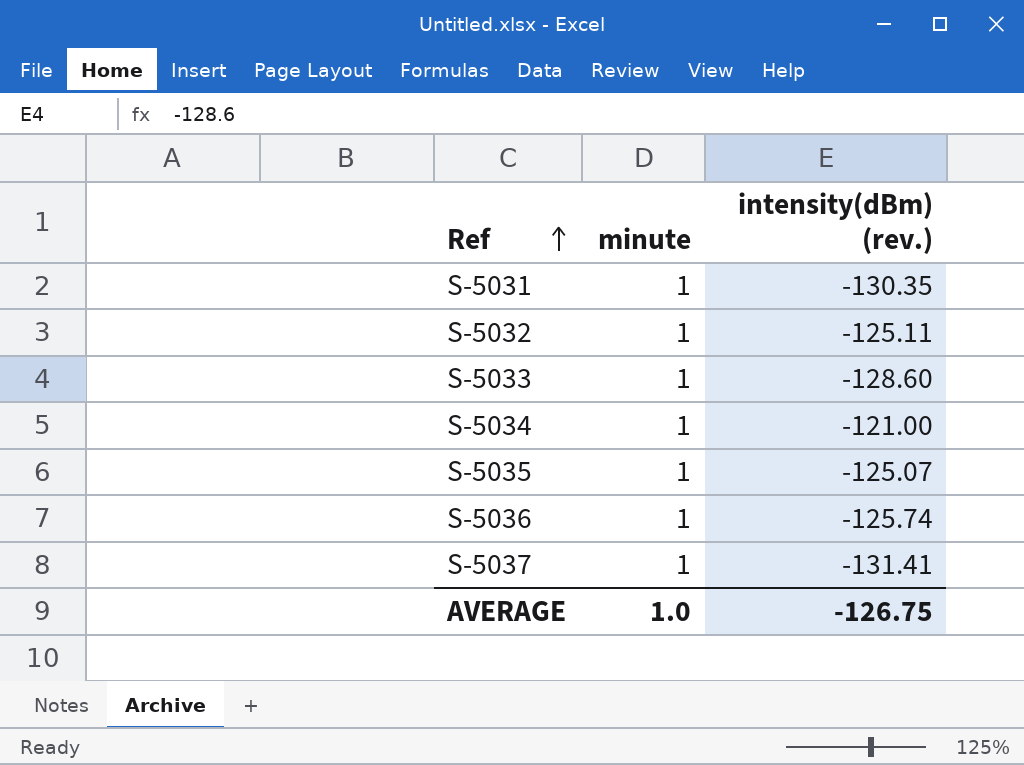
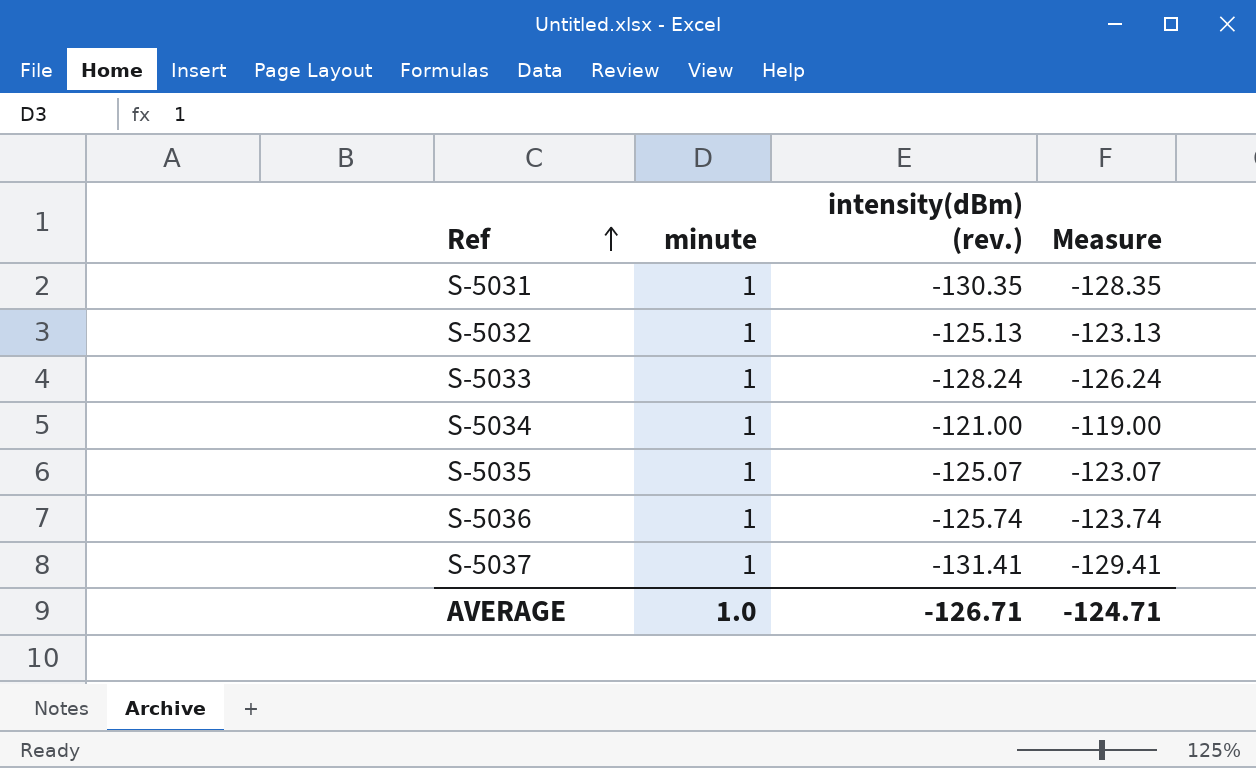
column Measure | formula: none -> [intensity(dBm) (rev.)] + 2
S-5032 | intensity(dBm) (rev.): -125.11 -> -125.13
S-5033 | intensity(dBm) (rev.): -128.60 -> -128.24
AVERAGE | intensity(dBm) (rev.): -126.75 -> -126.71

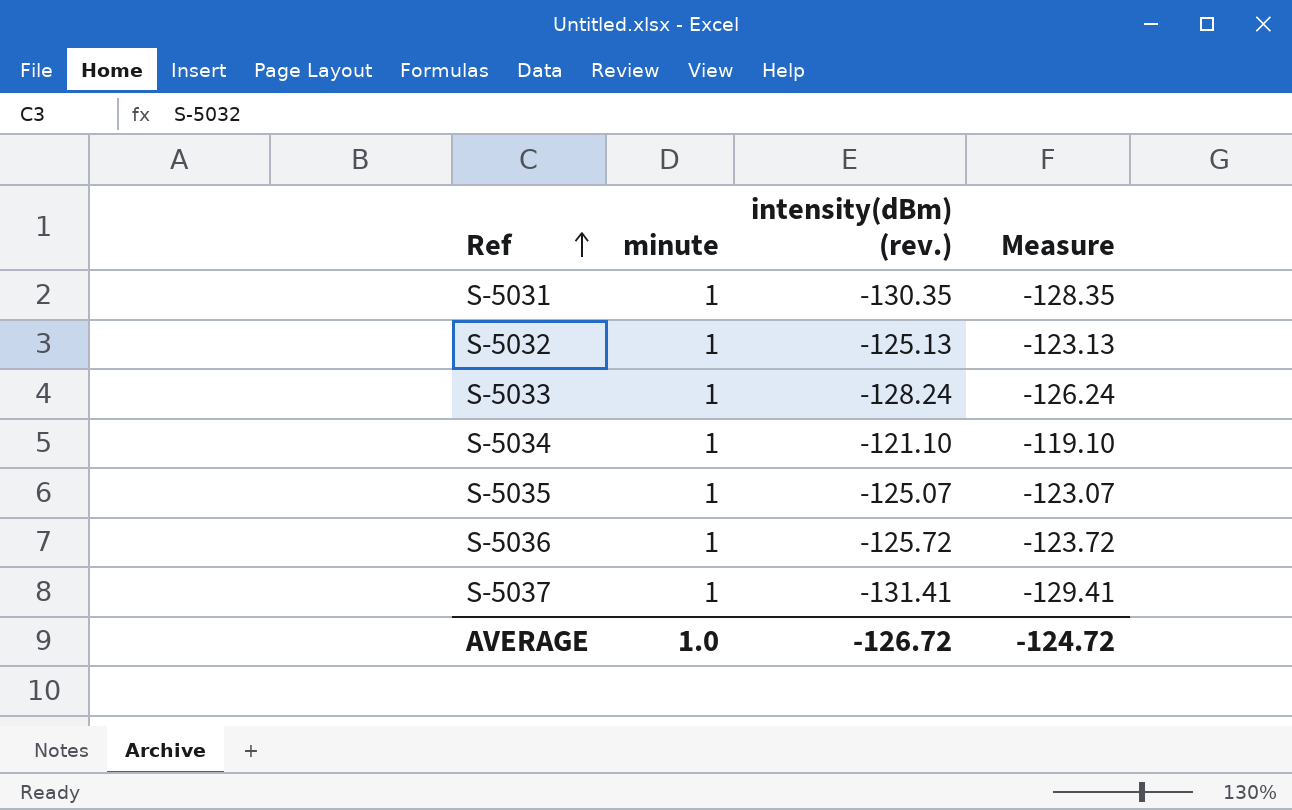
S-5034 | intensity(dBm) (rev.): -121.00 -> -121.10
S-5034 | Measure: -119.00 -> -119.10
S-5036 | intensity(dBm) (rev.): -125.74 -> -125.72
S-5036 | Measure: -123.74 -> -123.72
AVERAGE | intensity(dBm) (rev.): -126.71 -> -126.72
AVERAGE | Measure: -124.71 -> -124.72

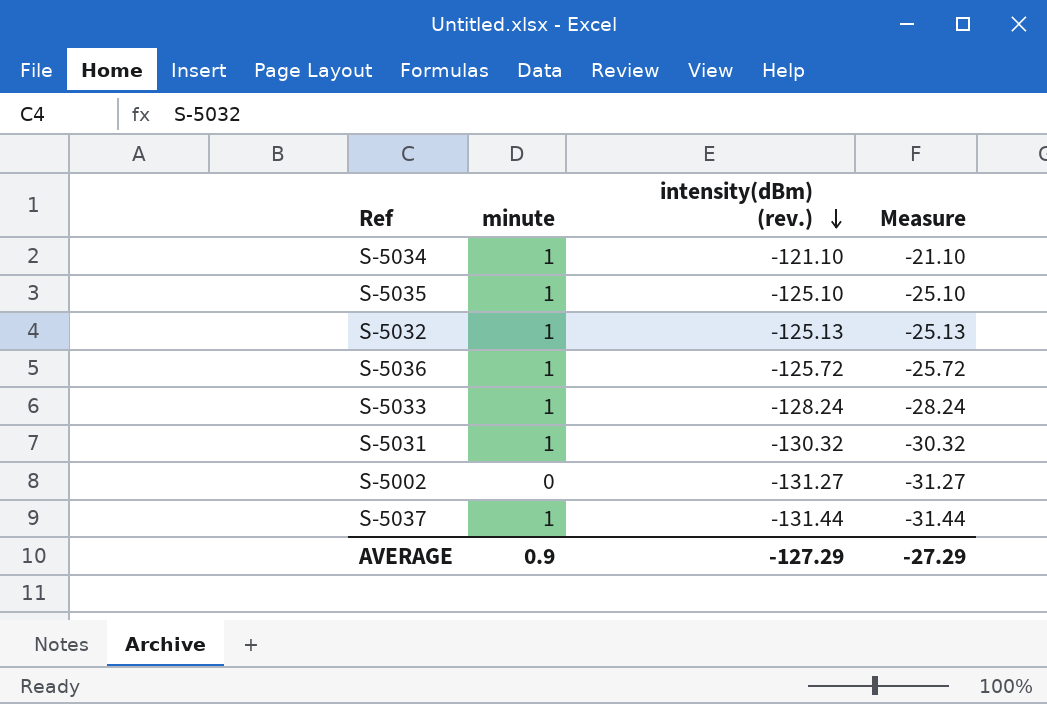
row order: Ref ascending -> intensity(dBm) (rev.) descending
column Measure | formula: [intensity(dBm) (rev.)] + 2 -> [intensity(dBm) (rev.)] + 100
S-5035 | intensity(dBm) (rev.): -125.07 -> -125.10
S-5031 | intensity(dBm) (rev.): -130.35 -> -130.32
row S-5002: none -> 0 | -131.27 | -31.27
S-5037 | intensity(dBm) (rev.): -131.41 -> -131.44
AVERAGE | minute: 1.0 -> 0.9
AVERAGE | intensity(dBm) (rev.): -126.72 -> -127.29
AVERAGE | Measure: -124.72 -> -27.29

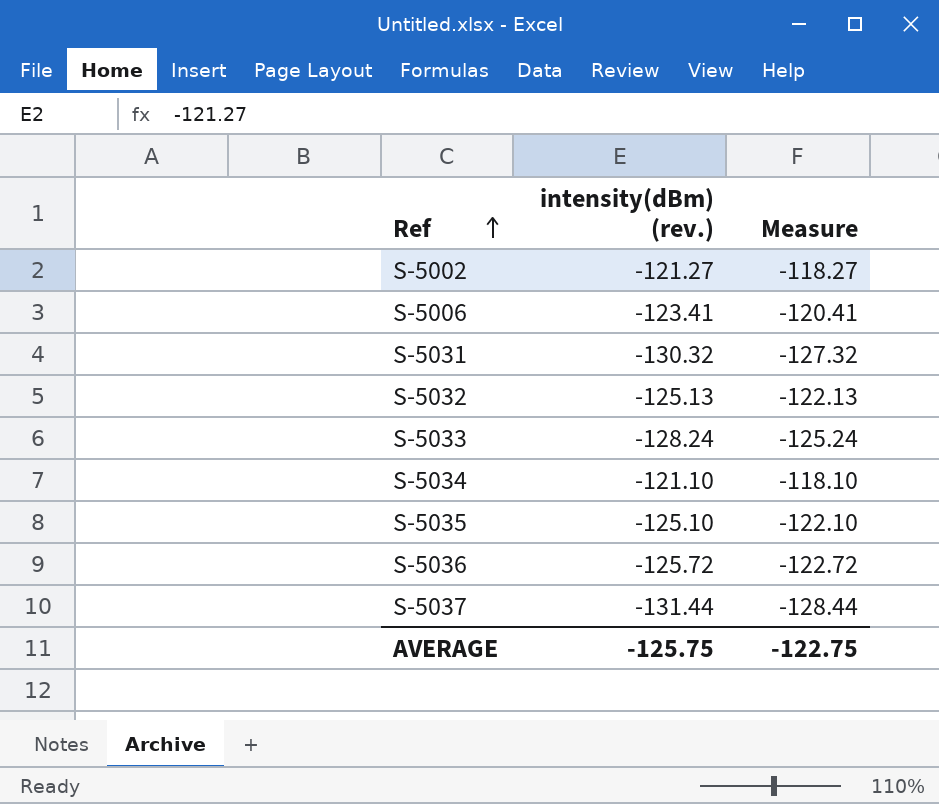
row order: intensity(dBm) (rev.) descending -> Ref ascending
column minute | position: 2 -> none
column Measure | formula: [intensity(dBm) (rev.)] + 100 -> [intensity(dBm) (rev.)] + 3
S-5002 | intensity(dBm) (rev.): -131.27 -> -121.27
row S-5006: none -> -123.41 | -120.41
AVERAGE | intensity(dBm) (rev.): -127.29 -> -125.75
AVERAGE | Measure: -27.29 -> -122.75

